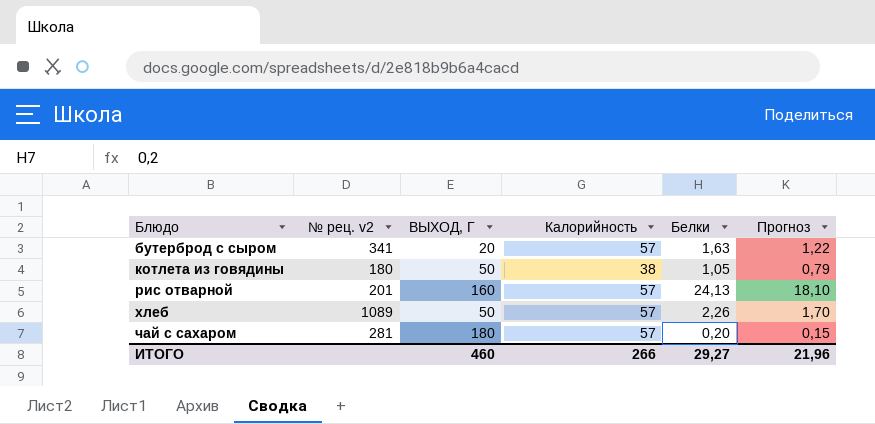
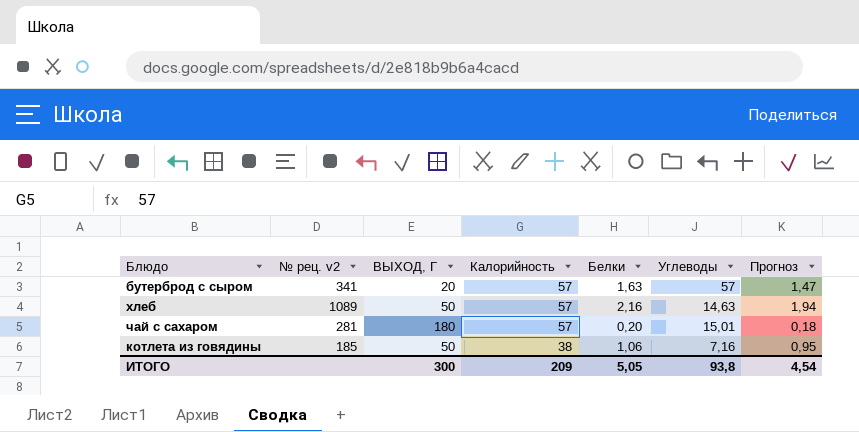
row order: Блюдо ascending -> Калорийность descending
column Углеводы | position: none -> 6
column Прогноз | formula: [Белки] * 0,75 -> [Белки] * 0,9
row рис отварной: 201 | 160 | 57 | 24,13 | 18,10 -> none
хлеб | Белки: 2,26 -> 2,16
котлета из говядины | № рец. v2: 180 -> 185
котлета из говядины | Белки: 1,05 -> 1,06
ИТОГО | ВЫХОД, Г: 460 -> 300
ИТОГО | Калорийность: 266 -> 209
ИТОГО | Белки: 29,27 -> 5,05
ИТОГО | Прогноз: 21,96 -> 4,54

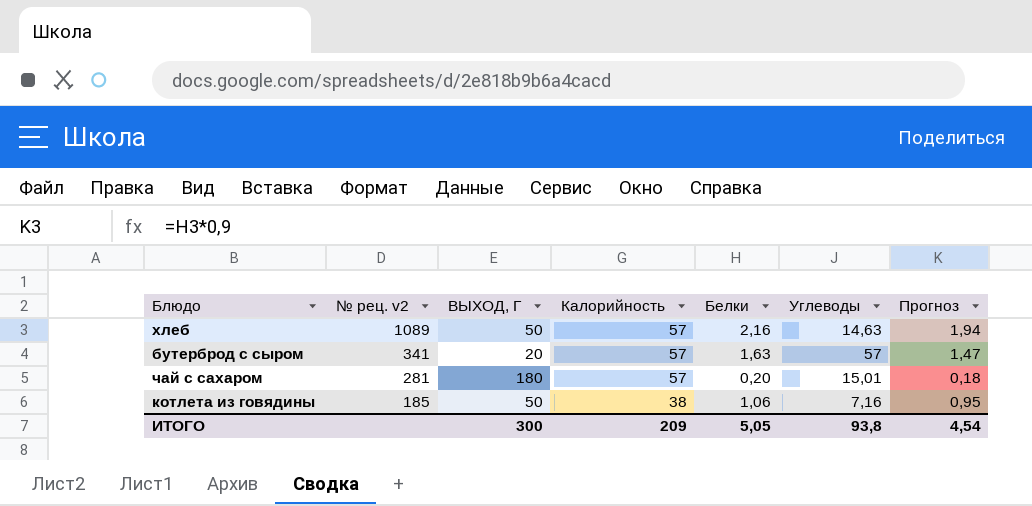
row order: Калорийность descending -> № рец. v2 descending

